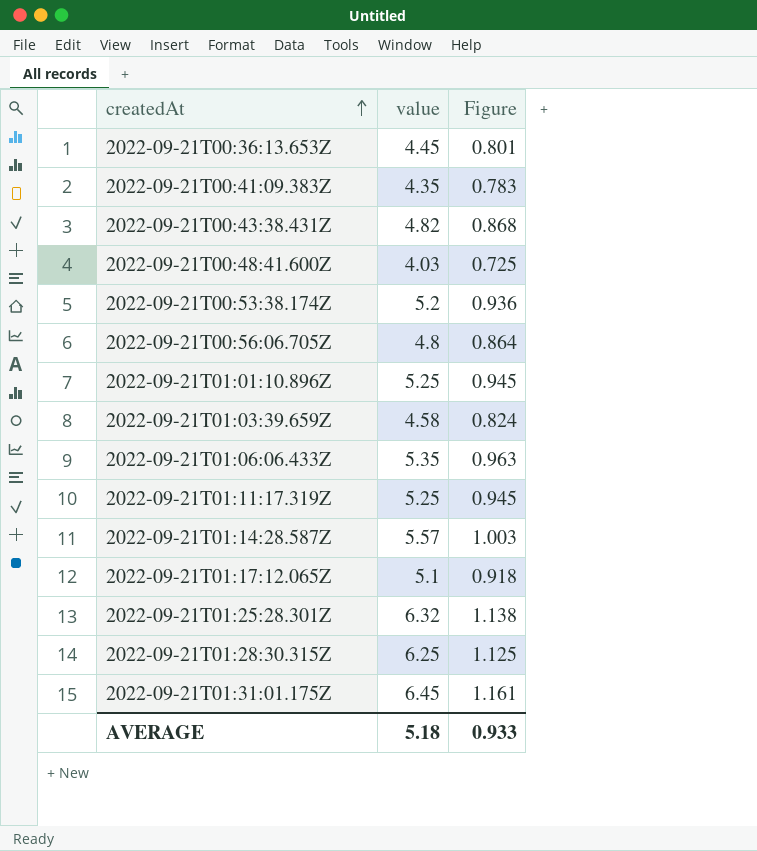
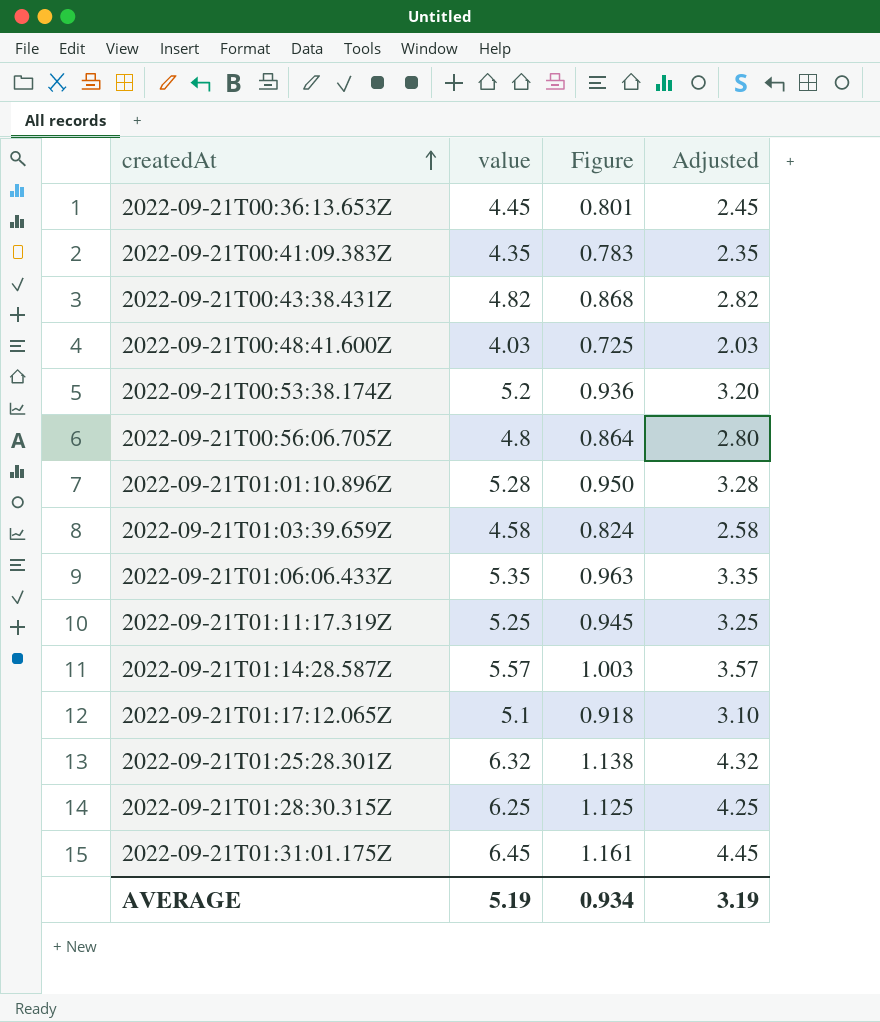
column Adjusted | formula: none -> [value] - 2
2022-09-21T01:01:10.896Z | value: 5.25 -> 5.28
2022-09-21T01:01:10.896Z | Figure: 0.945 -> 0.950
AVERAGE | value: 5.18 -> 5.19
AVERAGE | Figure: 0.933 -> 0.934

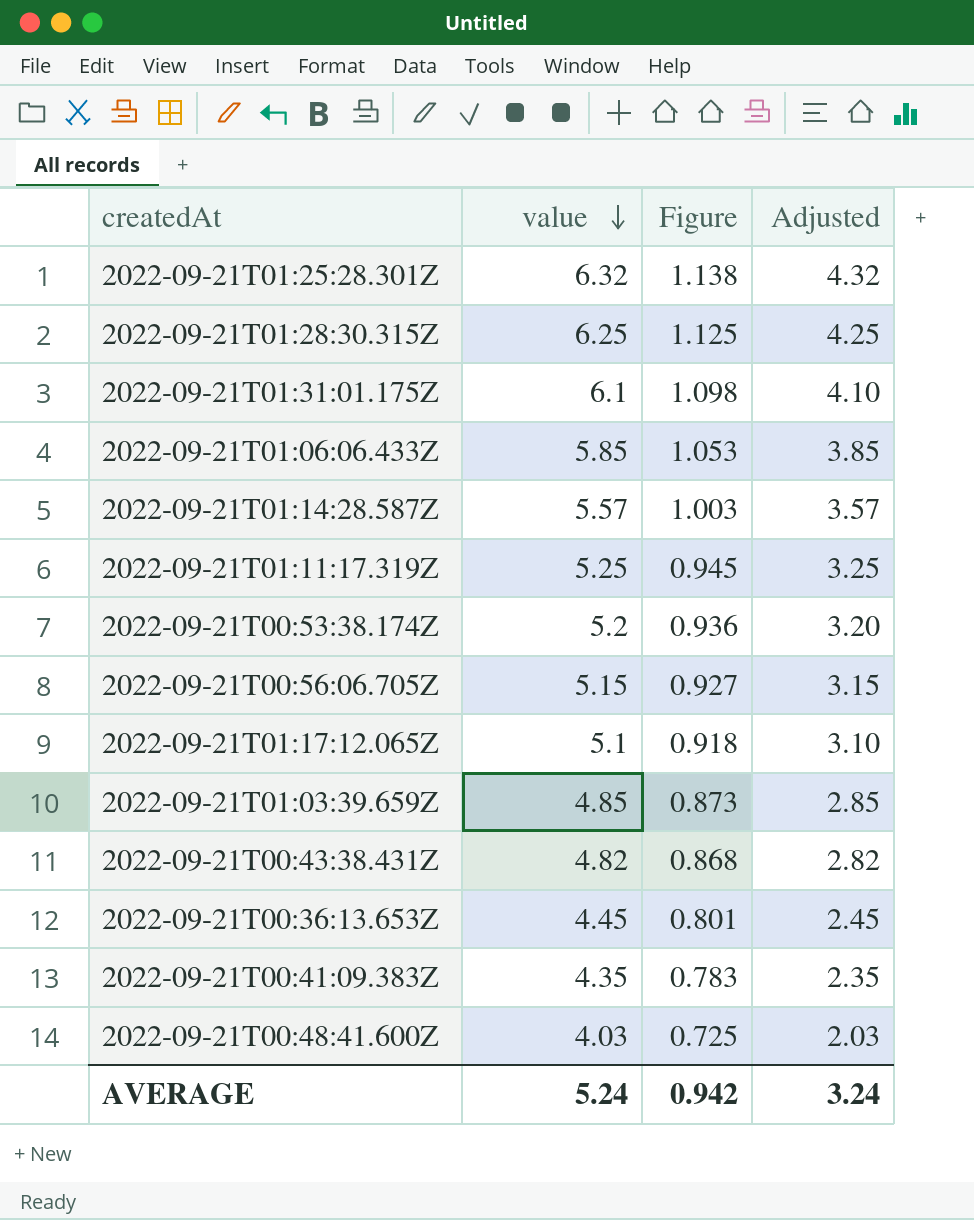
row order: createdAt ascending -> value descending
row 2022-09-21T01:01:10.896Z: 5.28 | 0.950 | 3.28 -> none
2022-09-21T01:31:01.175Z | value: 6.45 -> 6.1
2022-09-21T01:31:01.175Z | Figure: 1.161 -> 1.098
2022-09-21T01:31:01.175Z | Adjusted: 4.45 -> 4.10
2022-09-21T01:06:06.433Z | value: 5.35 -> 5.85
2022-09-21T01:06:06.433Z | Figure: 0.963 -> 1.053
2022-09-21T01:06:06.433Z | Adjusted: 3.35 -> 3.85
2022-09-21T00:56:06.705Z | value: 4.8 -> 5.15
2022-09-21T00:56:06.705Z | Figure: 0.864 -> 0.927
2022-09-21T00:56:06.705Z | Adjusted: 2.80 -> 3.15
2022-09-21T01:03:39.659Z | value: 4.58 -> 4.85
2022-09-21T01:03:39.659Z | Figure: 0.824 -> 0.873
2022-09-21T01:03:39.659Z | Adjusted: 2.58 -> 2.85
AVERAGE | value: 5.19 -> 5.24
AVERAGE | Figure: 0.934 -> 0.942
AVERAGE | Adjusted: 3.19 -> 3.24

